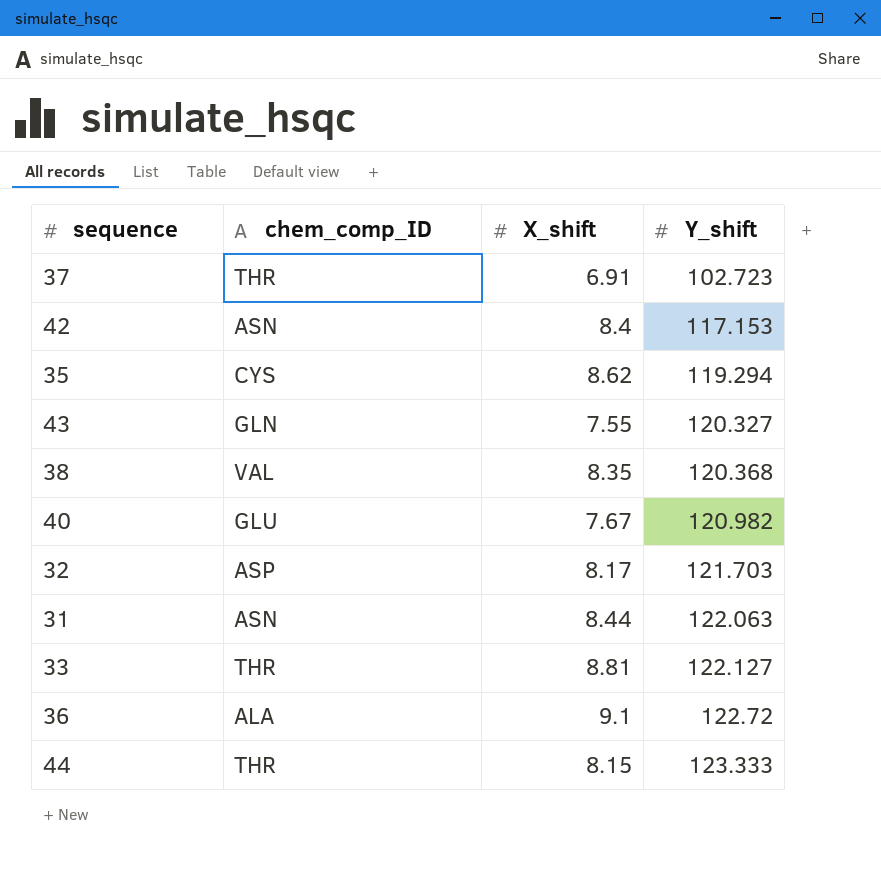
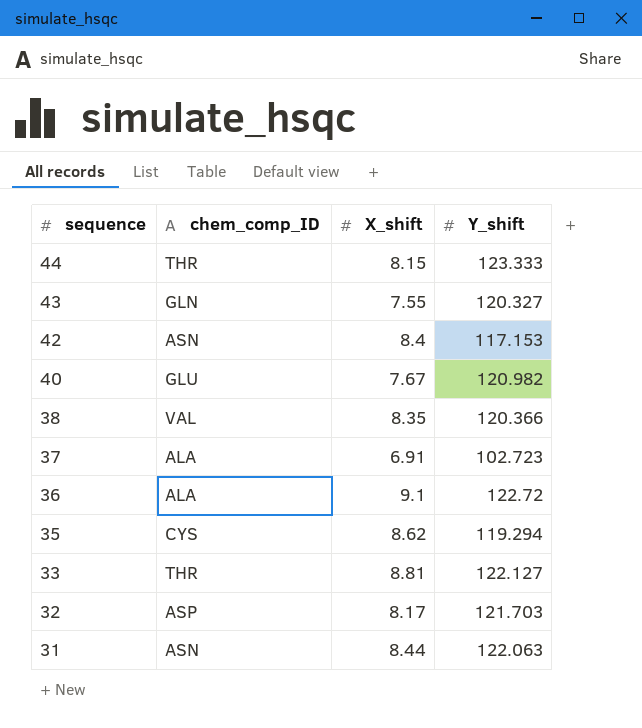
row order: Y_shift ascending -> sequence descending
38 | Y_shift: 120.368 -> 120.366
37 | chem_comp_ID: THR -> ALA

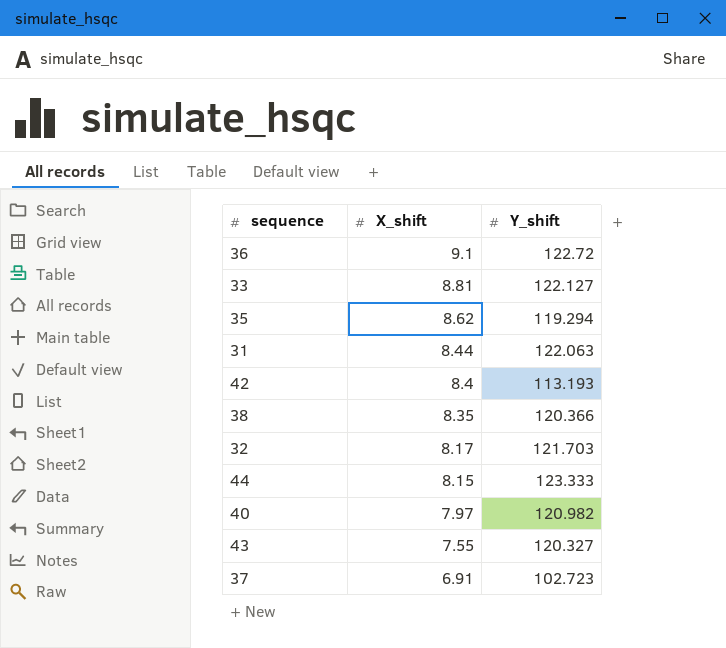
row order: sequence descending -> X_shift descending
column chem_comp_ID | position: 2 -> none
42 | Y_shift: 117.153 -> 113.193
40 | X_shift: 7.67 -> 7.97

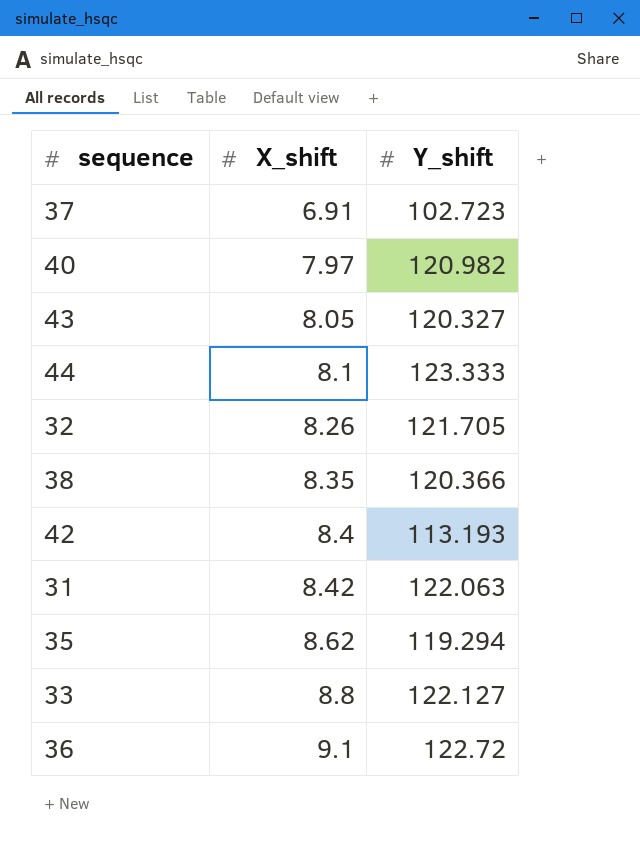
row order: X_shift descending -> X_shift ascending
43 | X_shift: 7.55 -> 8.05
44 | X_shift: 8.15 -> 8.1
32 | X_shift: 8.17 -> 8.26
32 | Y_shift: 121.703 -> 121.705
31 | X_shift: 8.44 -> 8.42
33 | X_shift: 8.81 -> 8.8

